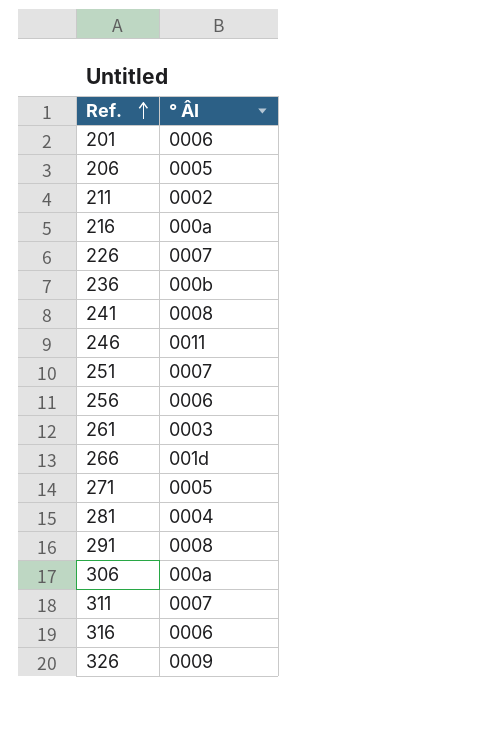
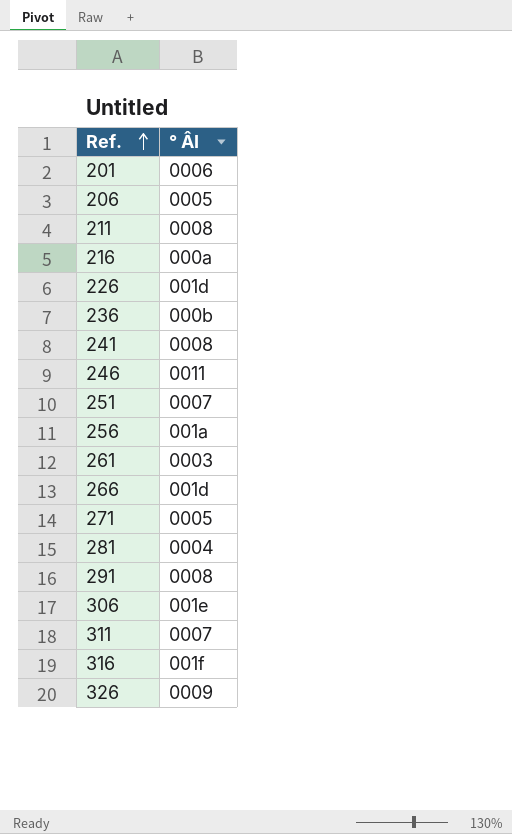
211 | ° ÂI: 0002 -> 0008
226 | ° ÂI: 0007 -> 001d
256 | ° ÂI: 0006 -> 001a
306 | ° ÂI: 000a -> 001e
316 | ° ÂI: 0006 -> 001f

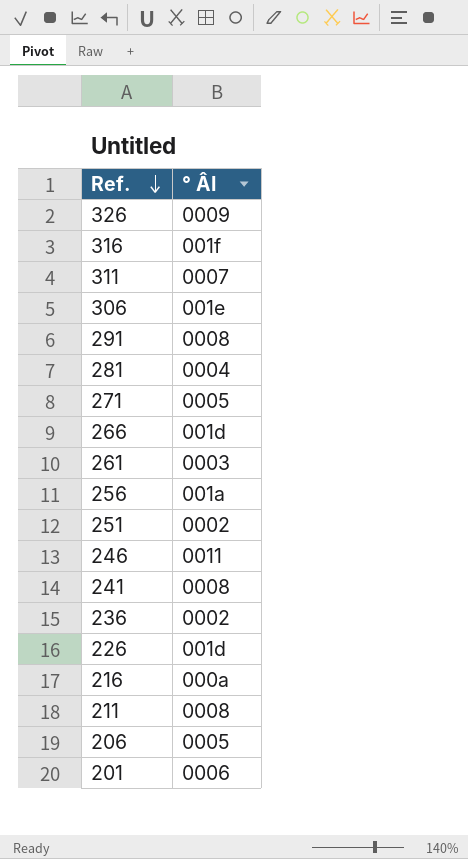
row order: Ref. ascending -> Ref. descending
251 | ° ÂI: 0007 -> 0002
236 | ° ÂI: 000b -> 0002

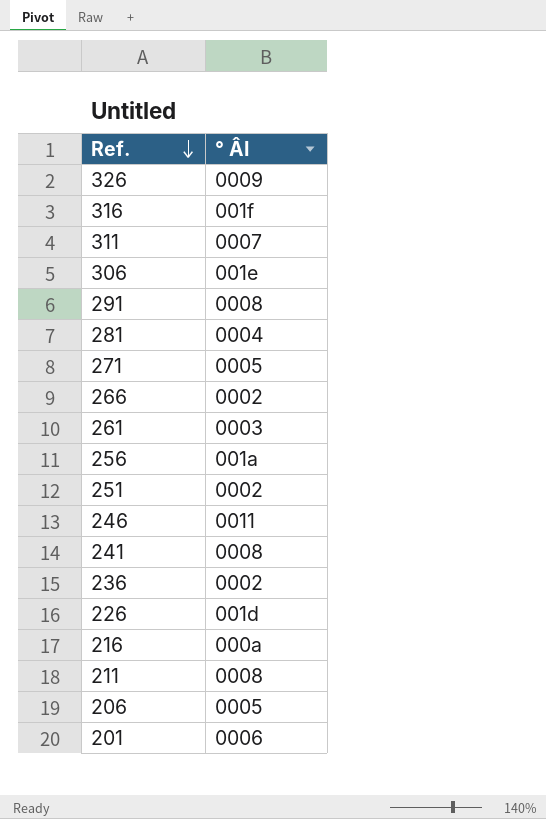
266 | ° ÂI: 001d -> 0002

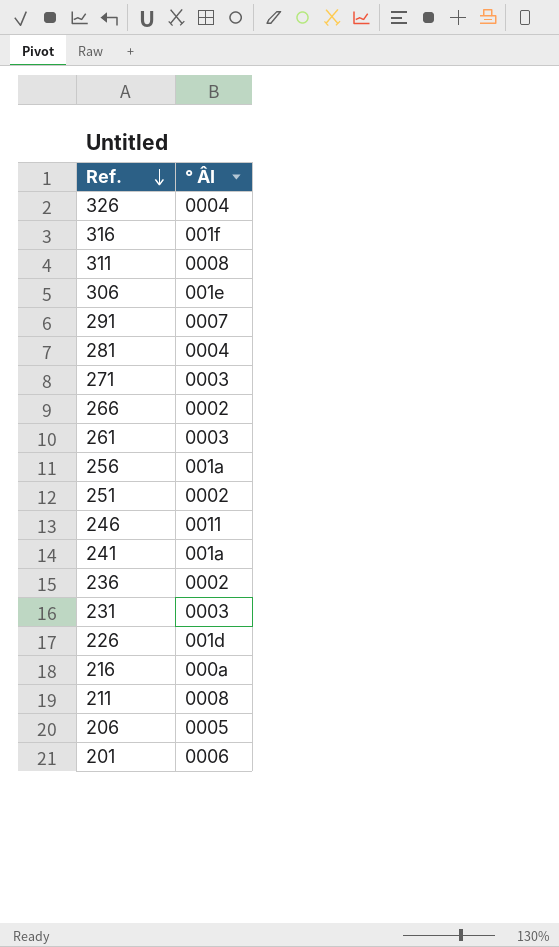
326 | ° ÂI: 0009 -> 0004
311 | ° ÂI: 0007 -> 0008
291 | ° ÂI: 0008 -> 0007
271 | ° ÂI: 0005 -> 0003
241 | ° ÂI: 0008 -> 001a
row 231: none -> 0003

